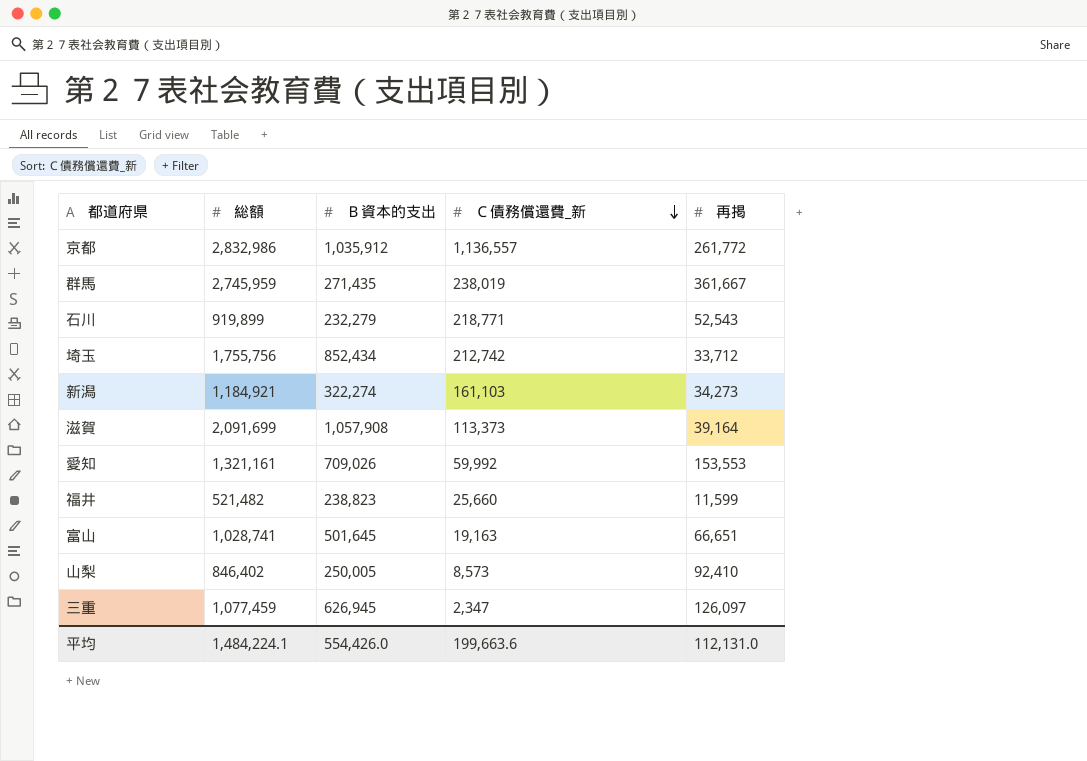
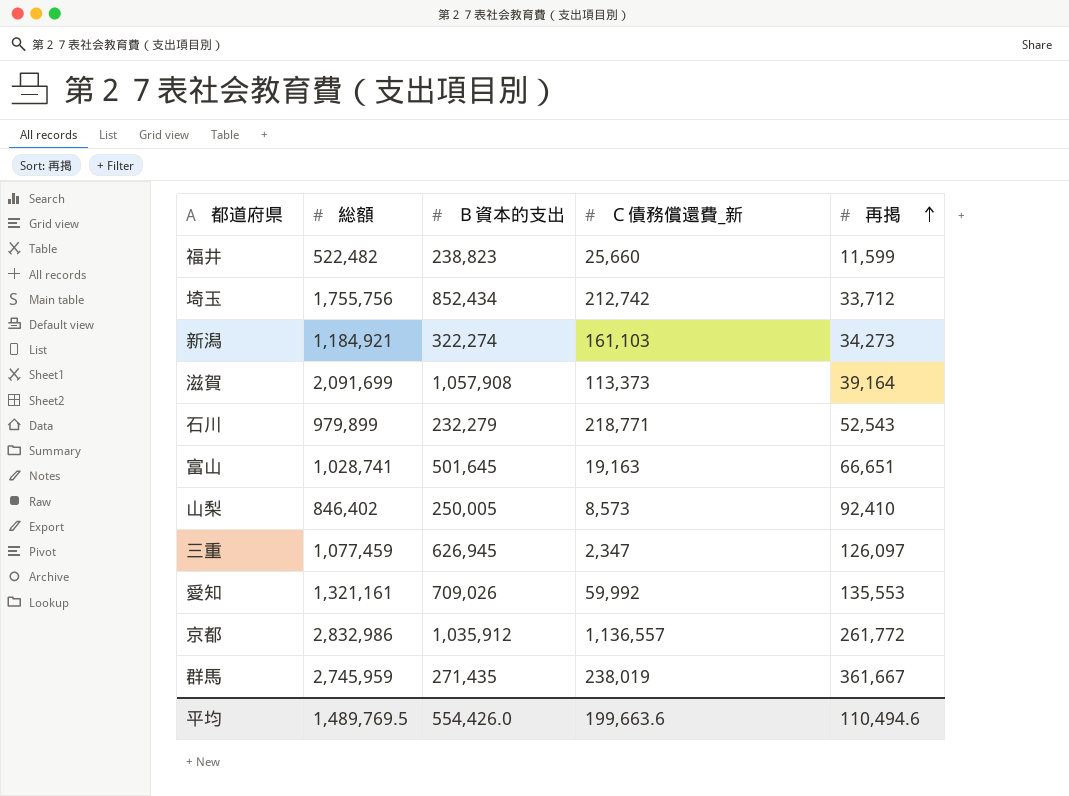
row order: Ｃ債務償還費_新 descending -> 再掲 ascending
福井 | 総額: 521,482 -> 522,482
石川 | 総額: 919,899 -> 979,899
愛知 | 再掲: 153,553 -> 135,553
平均 | 総額: 1,484,224.1 -> 1,489,769.5
平均 | 再掲: 112,131.0 -> 110,494.6

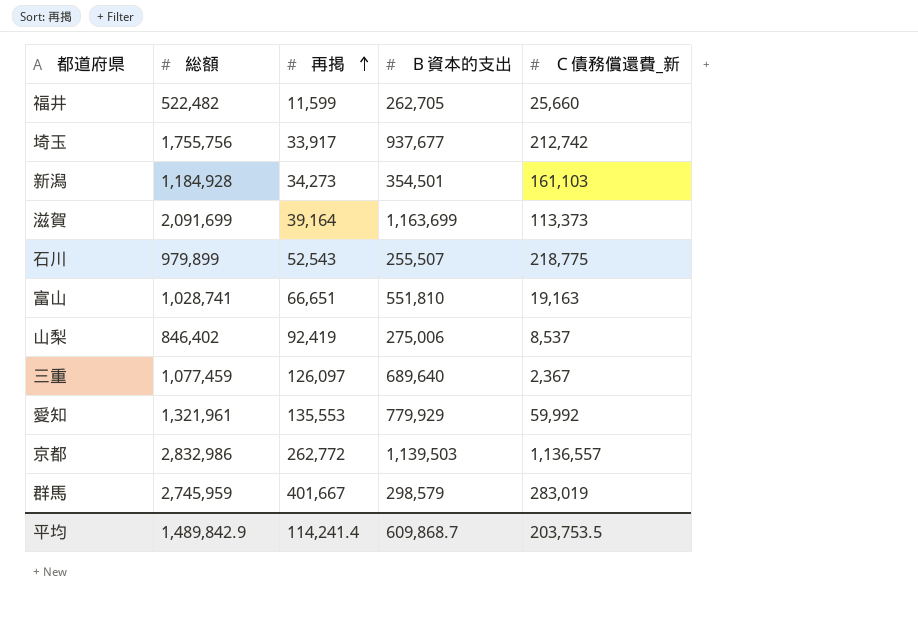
column 再掲 | position: 5 -> 3
福井 | Ｂ資本的支出: 238,823 -> 262,705
埼玉 | 再掲: 33,712 -> 33,917
埼玉 | Ｂ資本的支出: 852,434 -> 937,677
新潟 | 総額: 1,184,921 -> 1,184,928
新潟 | Ｂ資本的支出: 322,274 -> 354,501
滋賀 | Ｂ資本的支出: 1,057,908 -> 1,163,699
石川 | Ｂ資本的支出: 232,279 -> 255,507
石川 | Ｃ債務償還費_新: 218,771 -> 218,775
富山 | Ｂ資本的支出: 501,645 -> 551,810
山梨 | 再掲: 92,410 -> 92,419
山梨 | Ｂ資本的支出: 250,005 -> 275,006
山梨 | Ｃ債務償還費_新: 8,573 -> 8,537
三重 | Ｂ資本的支出: 626,945 -> 689,640
三重 | Ｃ債務償還費_新: 2,347 -> 2,367
愛知 | 総額: 1,321,161 -> 1,321,961
愛知 | Ｂ資本的支出: 709,026 -> 779,929
京都 | 再掲: 261,772 -> 262,772
京都 | Ｂ資本的支出: 1,035,912 -> 1,139,503
群馬 | 再掲: 361,667 -> 401,667
群馬 | Ｂ資本的支出: 271,435 -> 298,579
群馬 | Ｃ債務償還費_新: 238,019 -> 283,019
平均 | 総額: 1,489,769.5 -> 1,489,842.9
平均 | 再掲: 110,494.6 -> 114,241.4
平均 | Ｂ資本的支出: 554,426.0 -> 609,868.7
平均 | Ｃ債務償還費_新: 199,663.6 -> 203,753.5

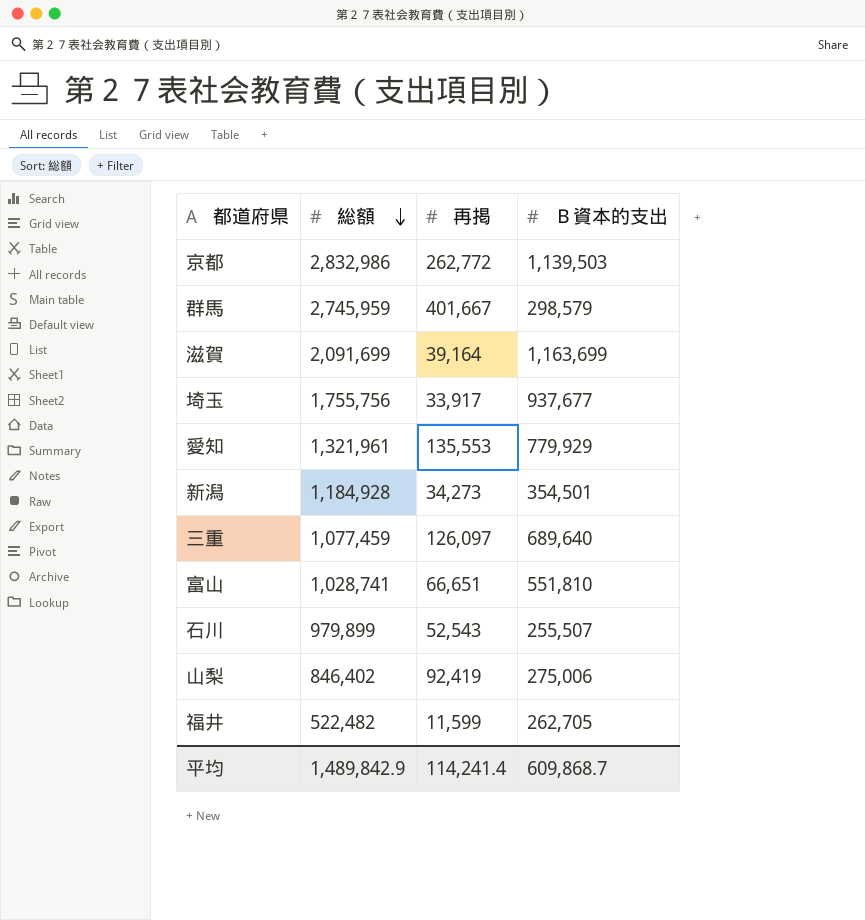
row order: 再掲 ascending -> 総額 descending
column Ｃ債務償還費_新 | position: 5 -> none

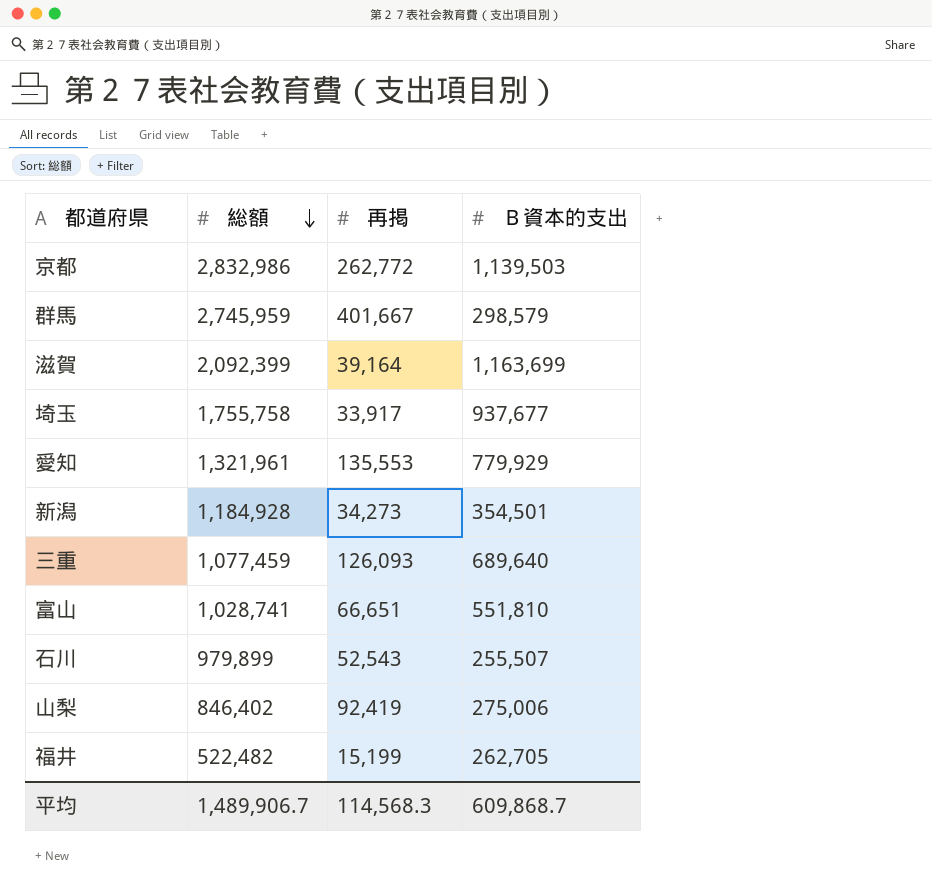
滋賀 | 総額: 2,091,699 -> 2,092,399
埼玉 | 総額: 1,755,756 -> 1,755,758
三重 | 再掲: 126,097 -> 126,093
福井 | 再掲: 11,599 -> 15,199
平均 | 総額: 1,489,842.9 -> 1,489,906.7
平均 | 再掲: 114,241.4 -> 114,568.3

